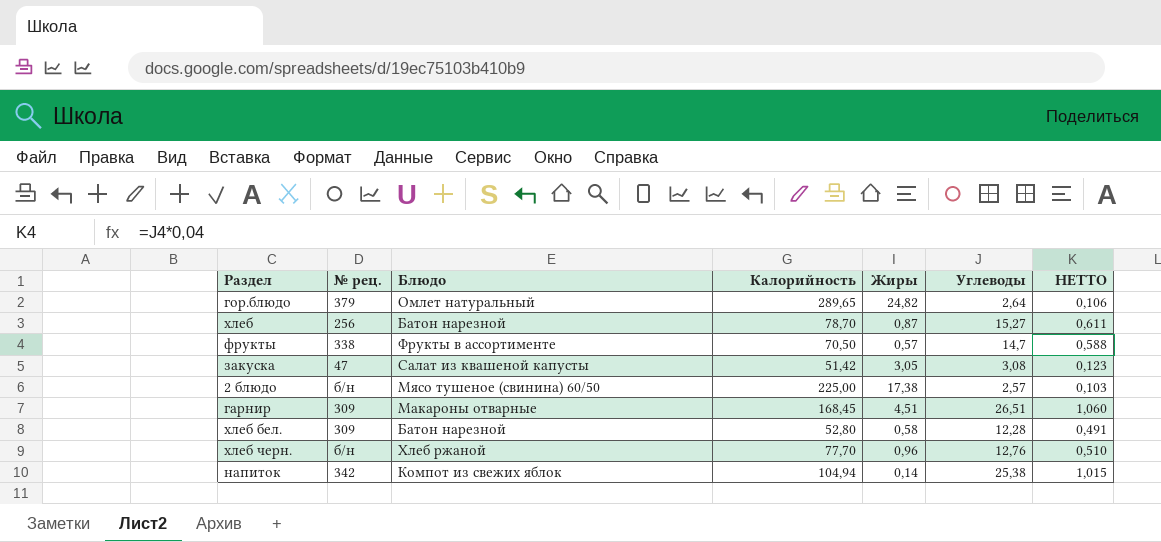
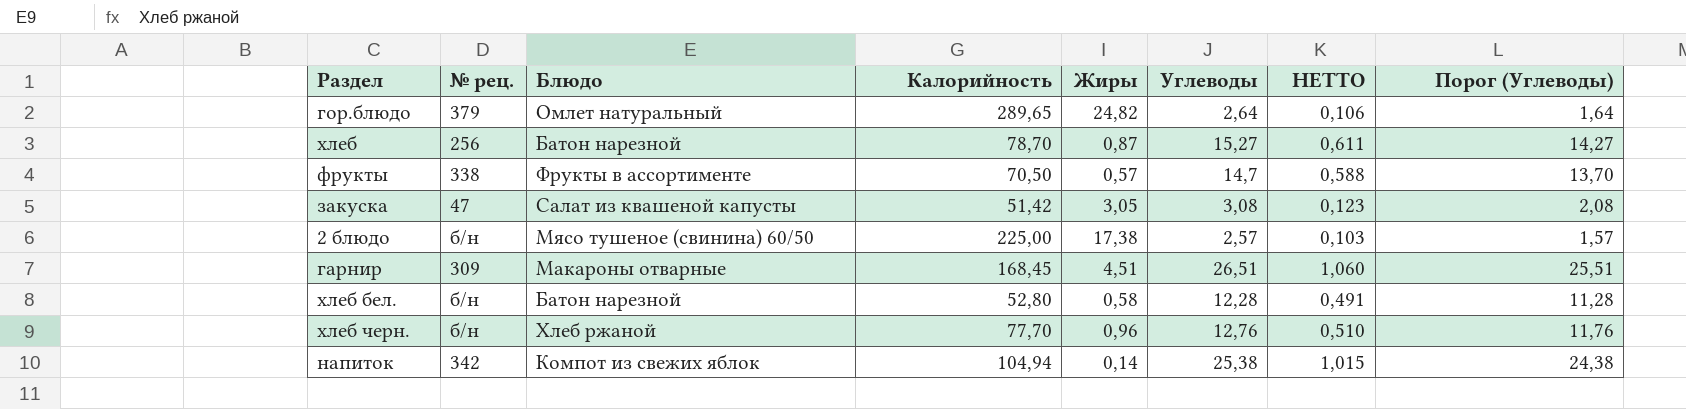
column Порог (Углеводы) | formula: none -> [Углеводы] - 1
хлеб бел. | № рец.: 309 -> б/н

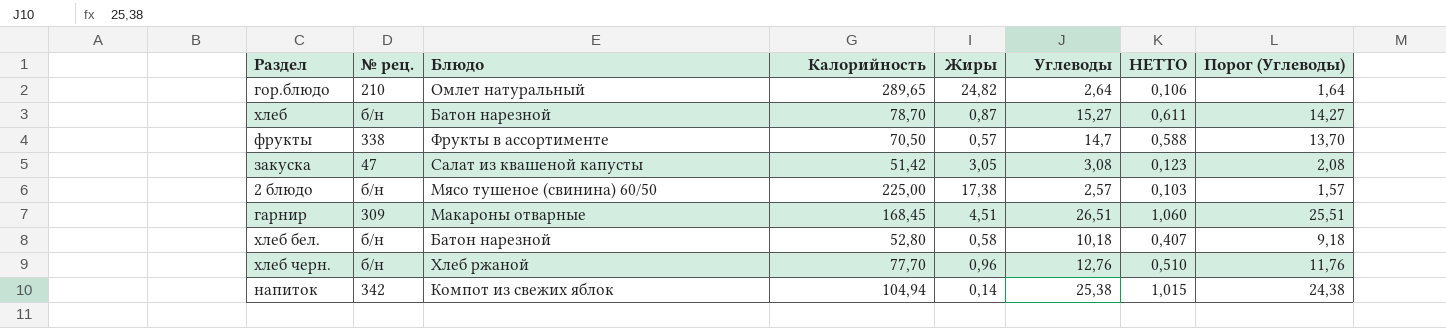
гор.блюдо | № рец.: 379 -> 210
хлеб | № рец.: 256 -> б/н
хлеб бел. | Углеводы: 12,28 -> 10,18
хлеб бел. | НЕТТО: 0,491 -> 0,407
хлеб бел. | Порог (Углеводы): 11,28 -> 9,18

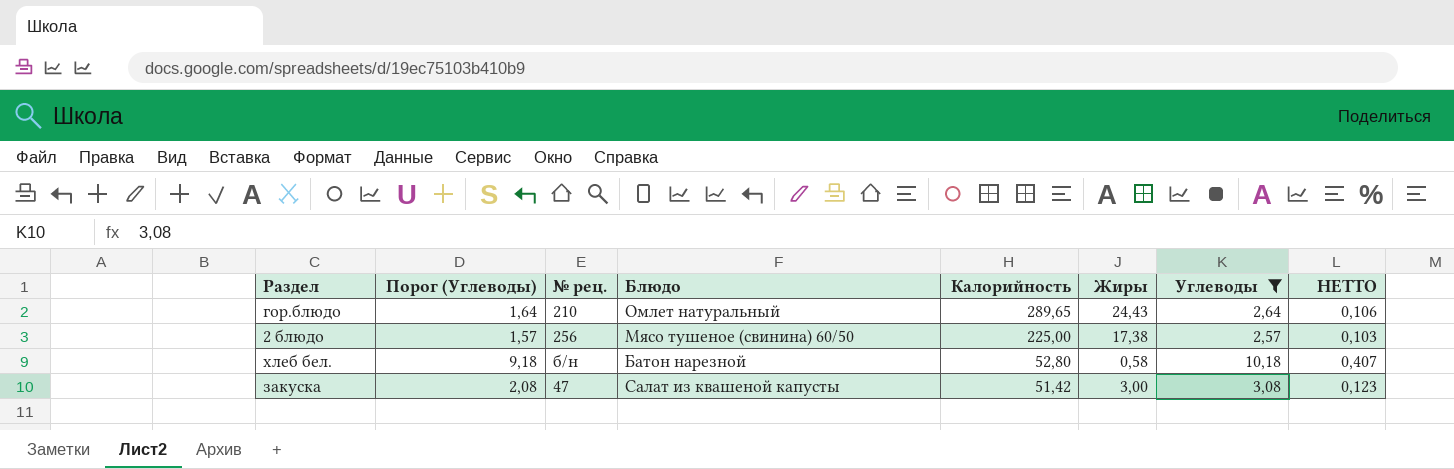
filter: none -> Углеводы <= 10,18
row order: none -> Калорийность descending
column Порог (Углеводы) | position: 8 -> 2
гор.блюдо | Жиры: 24,82 -> 24,43
2 блюдо | № рец.: б/н -> 256
закуска | Жиры: 3,05 -> 3,00

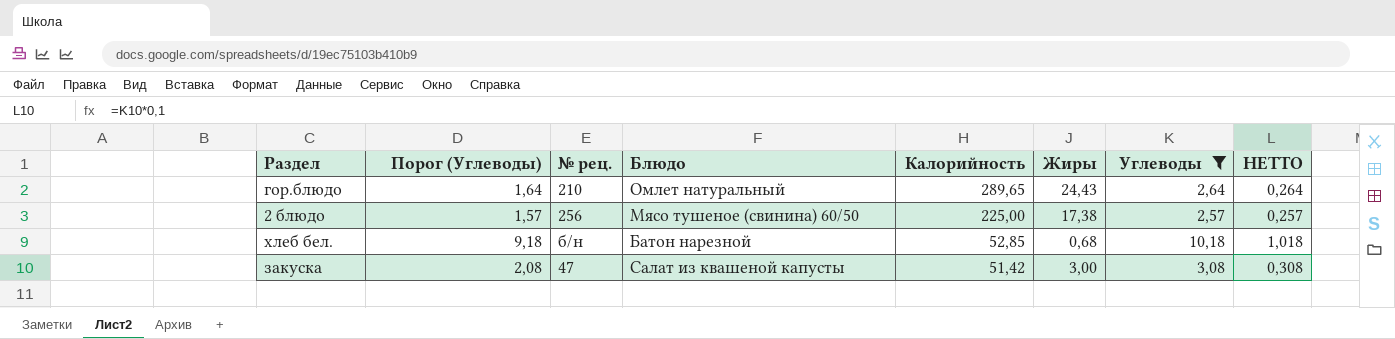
column НЕТТО | formula: [Углеводы] * 0,04 -> [Углеводы] * 0,1
хлеб бел. | Калорийность: 52,80 -> 52,85
хлеб бел. | Жиры: 0,58 -> 0,68

